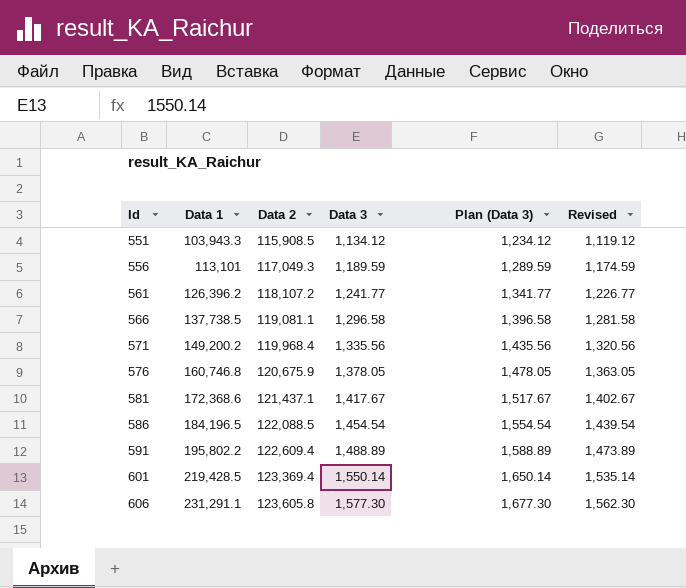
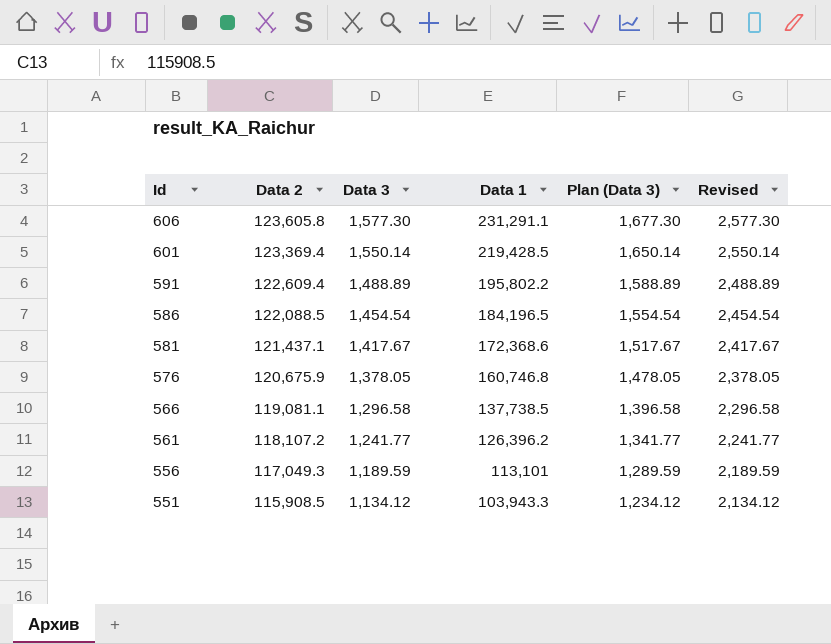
row order: Id ascending -> Id descending
column Data 1 | position: 2 -> 4
column Revised | formula: [Data 3] - 15 -> [Data 3] + 1000
row 571: 149,200.2 | 119,968.4 | 1,335.56 | 1,435.56 | 1,320.56 -> none

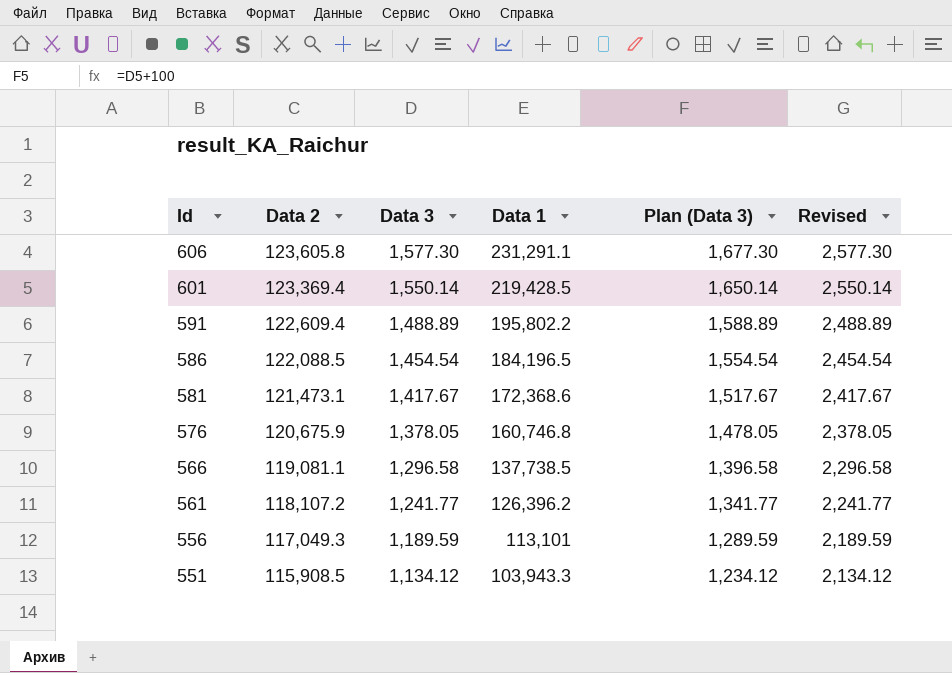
581 | Data 2: 121,437.1 -> 121,473.1

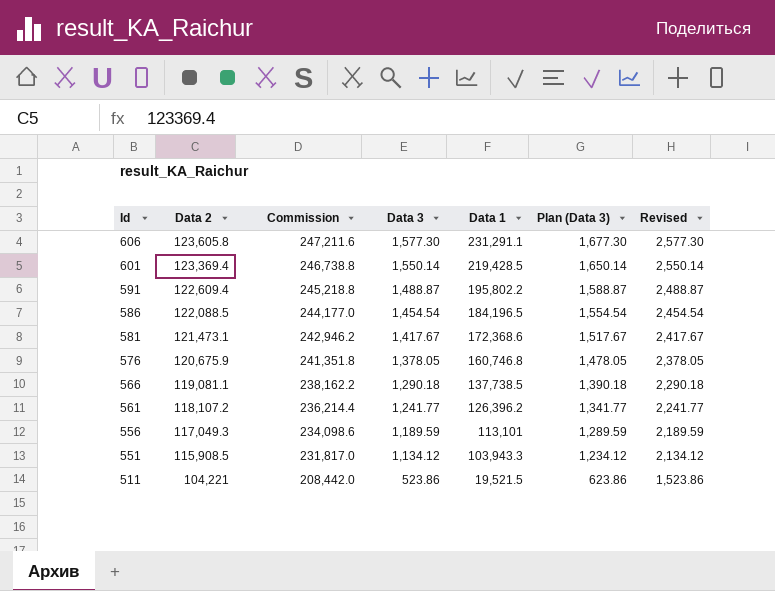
column Commission | formula: none -> [Data 2] * 2
591 | Data 3: 1,488.89 -> 1,488.87
591 | Plan (Data 3): 1,588.89 -> 1,588.87
591 | Revised: 2,488.89 -> 2,488.87
566 | Data 3: 1,296.58 -> 1,290.18
566 | Plan (Data 3): 1,396.58 -> 1,390.18
566 | Revised: 2,296.58 -> 2,290.18
row 511: none -> 104,221 | 208,442.0 | 523.86 | 19,521.5 | 623.86 | 1,523.86

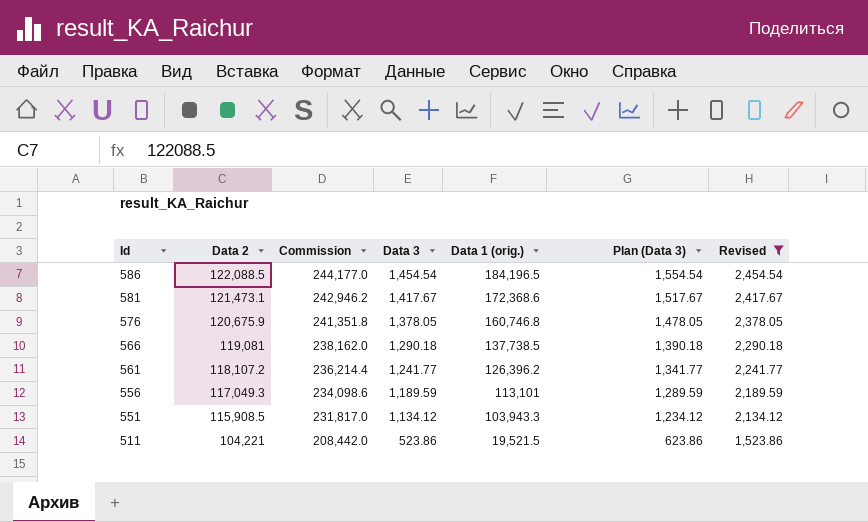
filter: none -> Revised <= 2,454.54
column name: Data 1 -> Data 1 (orig.)
566 | Data 2: 119,081.1 -> 119,081
566 | Commission: 238,162.2 -> 238,162.0

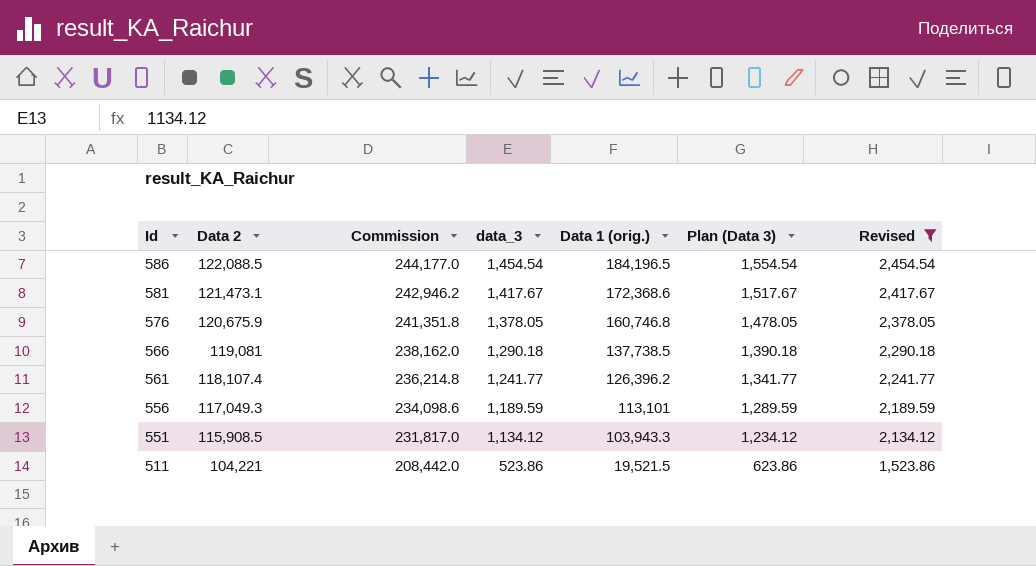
column name: Data 3 -> data_3
561 | Data 2: 118,107.2 -> 118,107.4
561 | Commission: 236,214.4 -> 236,214.8

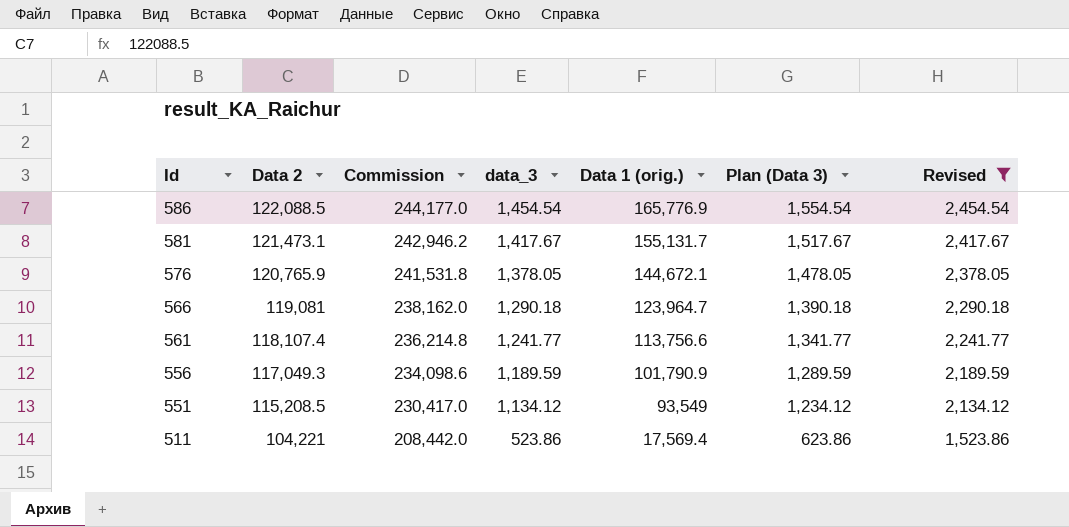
586 | Data 1 (orig.): 184,196.5 -> 165,776.9
581 | Data 1 (orig.): 172,368.6 -> 155,131.7
576 | Data 2: 120,675.9 -> 120,765.9
576 | Commission: 241,351.8 -> 241,531.8
576 | Data 1 (orig.): 160,746.8 -> 144,672.1
566 | Data 1 (orig.): 137,738.5 -> 123,964.7
561 | Data 1 (orig.): 126,396.2 -> 113,756.6
556 | Data 1 (orig.): 113,101 -> 101,790.9
551 | Data 2: 115,908.5 -> 115,208.5
551 | Commission: 231,817.0 -> 230,417.0
551 | Data 1 (orig.): 103,943.3 -> 93,549
511 | Data 1 (orig.): 19,521.5 -> 17,569.4

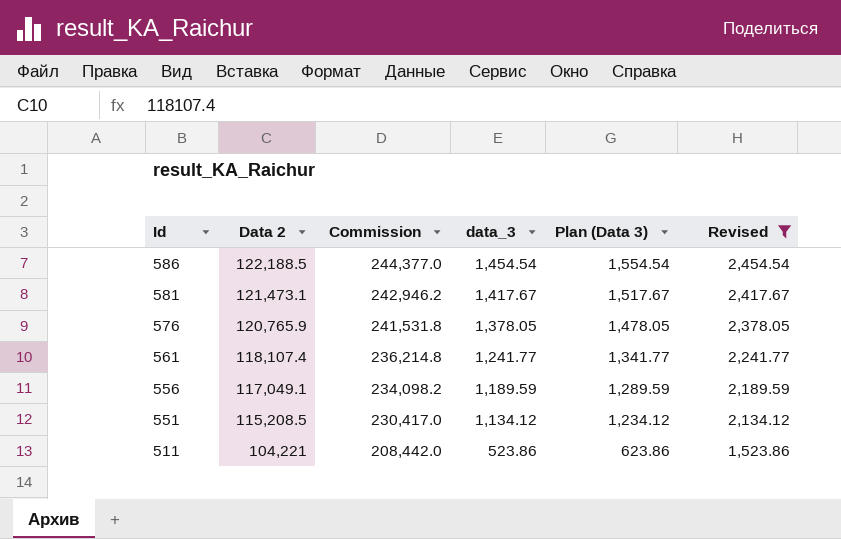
column Data 1 (orig.) | position: 5 -> none
row 566: 119,081 | 238,162.0 | 1,290.18 | 123,964.7 | 1,390.18 | 2,290.18 -> none
586 | Data 2: 122,088.5 -> 122,188.5
586 | Commission: 244,177.0 -> 244,377.0
556 | Data 2: 117,049.3 -> 117,049.1
556 | Commission: 234,098.6 -> 234,098.2

